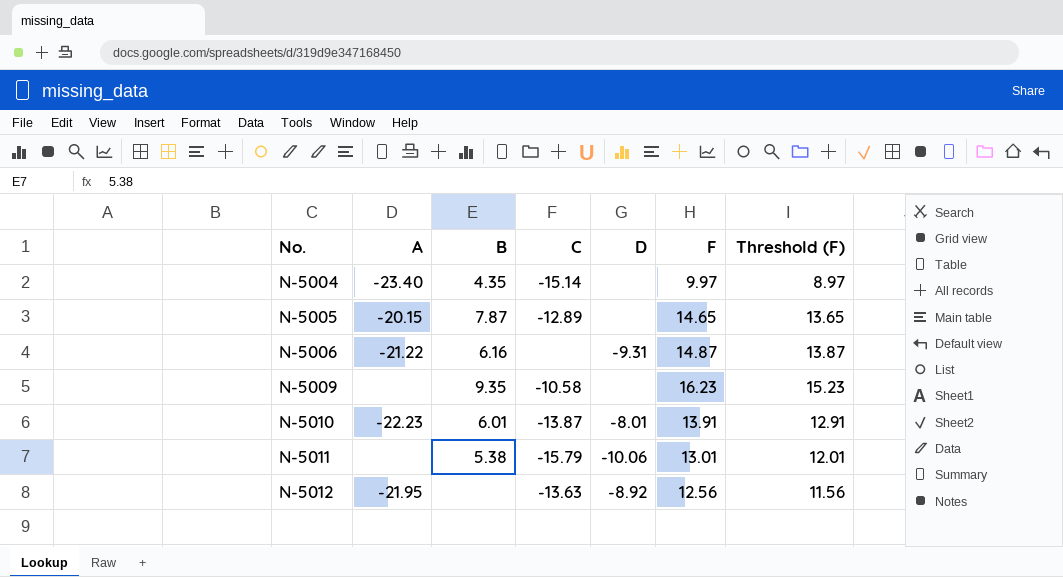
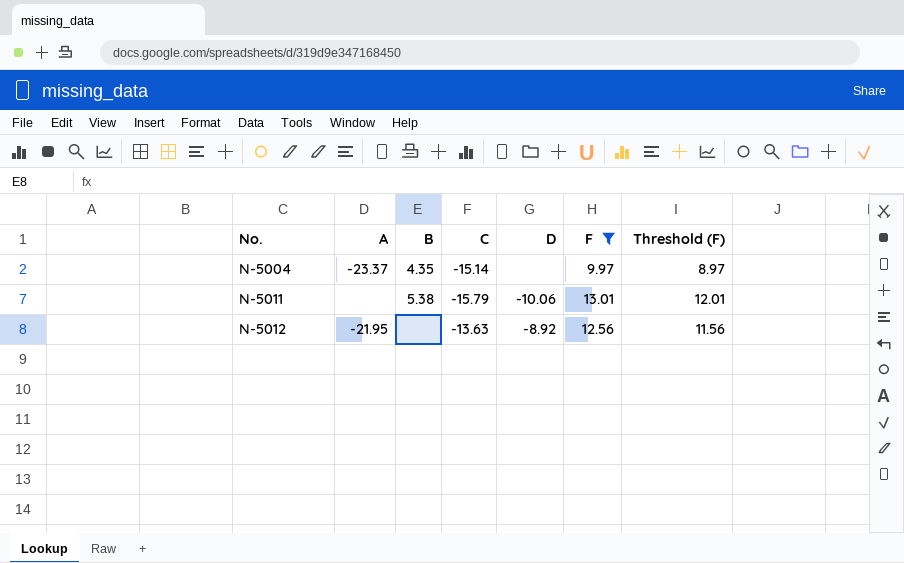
filter: none -> F <= 13.01
N-5004 | A: -23.40 -> -23.37

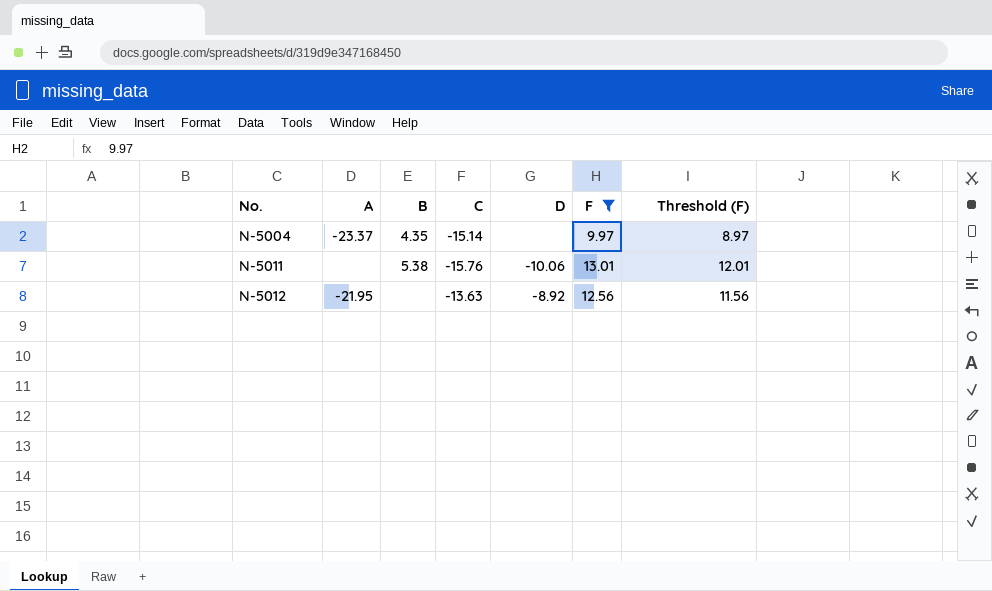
N-5011 | C: -15.79 -> -15.76

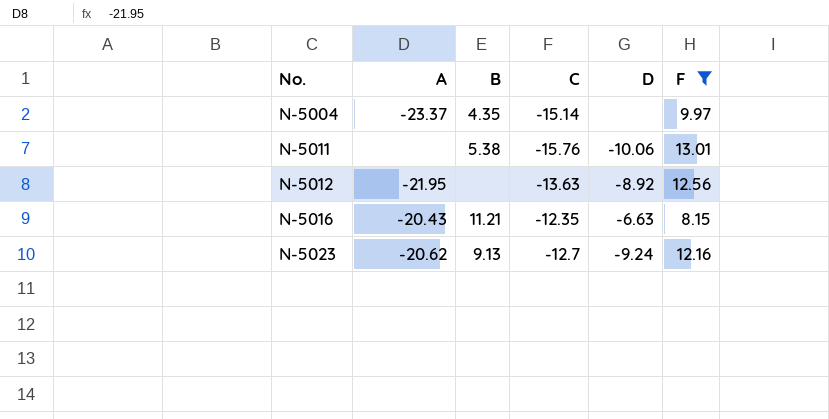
column Threshold (F) | formula: [F] - 1 -> none
row N-5016: none -> -20.43 | 11.21 | -12.35 | -6.63 | 8.15
row N-5023: none -> -20.62 | 9.13 | -12.7 | -9.24 | 12.16

